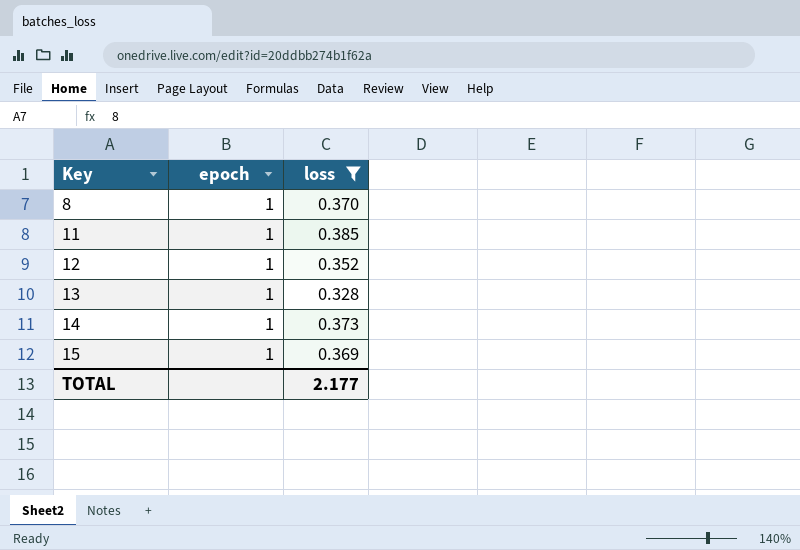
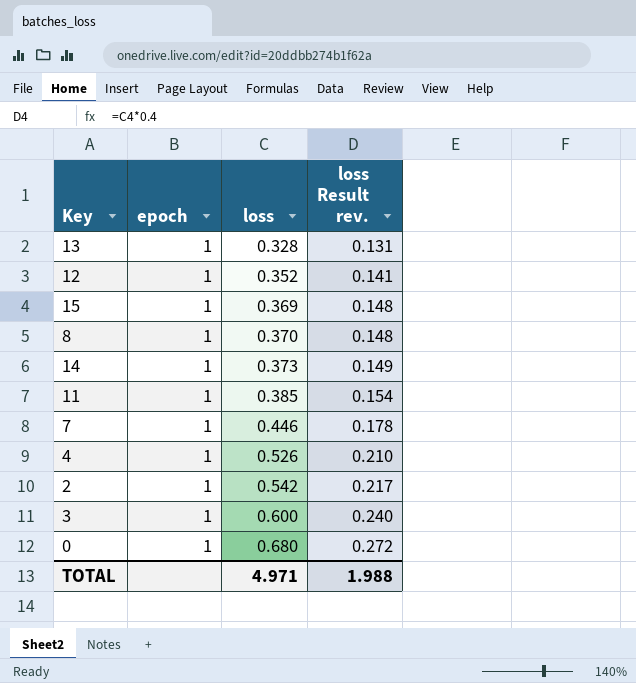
filter: loss <= 0.385 -> none
row order: Key ascending -> loss ascending
column loss Result rev. | formula: none -> [loss] * 0.4
TOTAL | loss: 2.177 -> 4.971

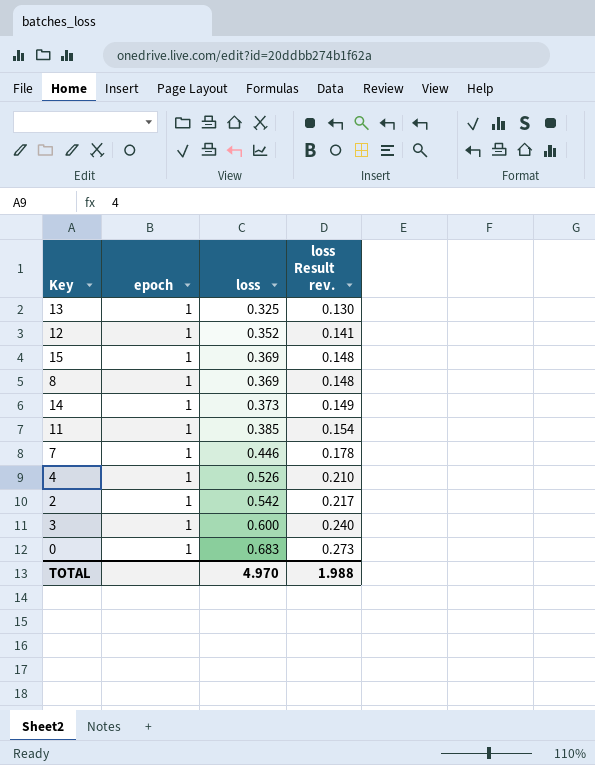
13 | loss: 0.328 -> 0.325
13 | loss Result rev.: 0.131 -> 0.130
8 | loss: 0.370 -> 0.369
0 | loss: 0.680 -> 0.683
0 | loss Result rev.: 0.272 -> 0.273
TOTAL | loss: 4.971 -> 4.970

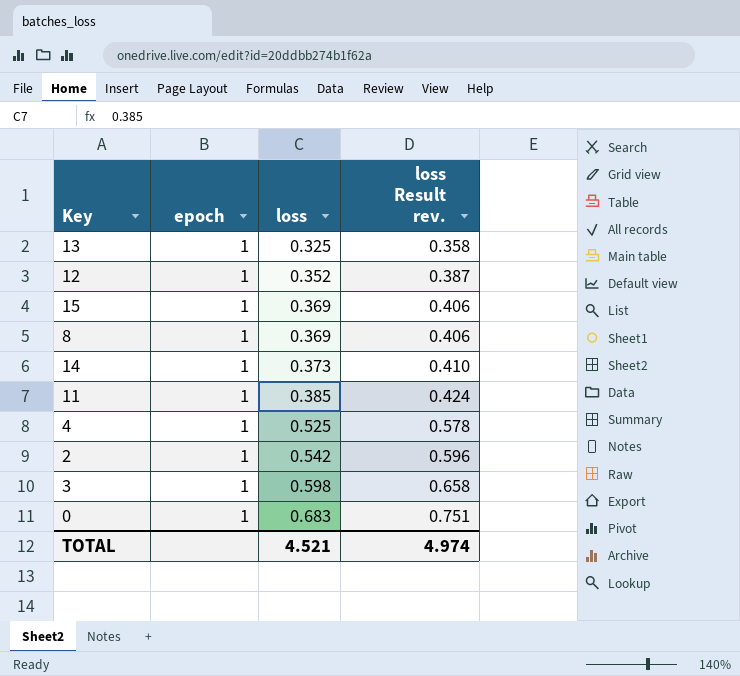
column loss Result rev. | formula: [loss] * 0.4 -> [loss] * 1.1
row 7: 1 | 0.446 | 0.178 -> none
4 | loss: 0.526 -> 0.525
3 | loss: 0.600 -> 0.598
TOTAL | loss: 4.970 -> 4.521
TOTAL | loss Result rev.: 1.988 -> 4.974

